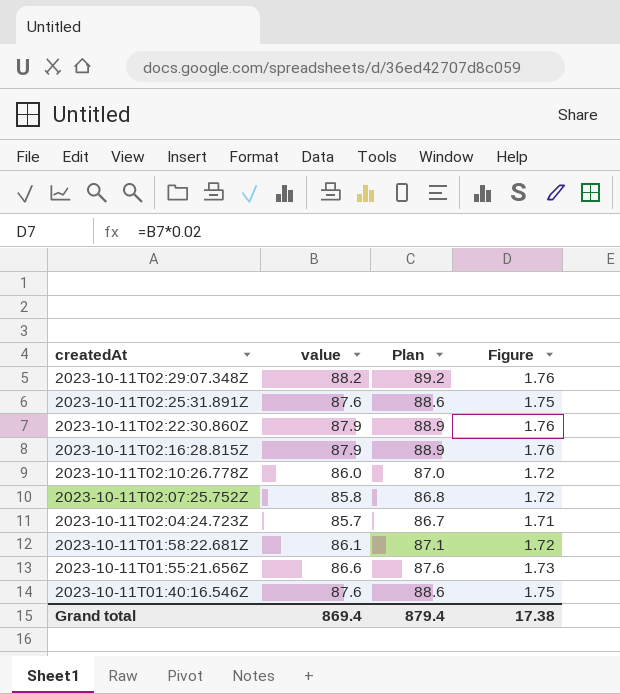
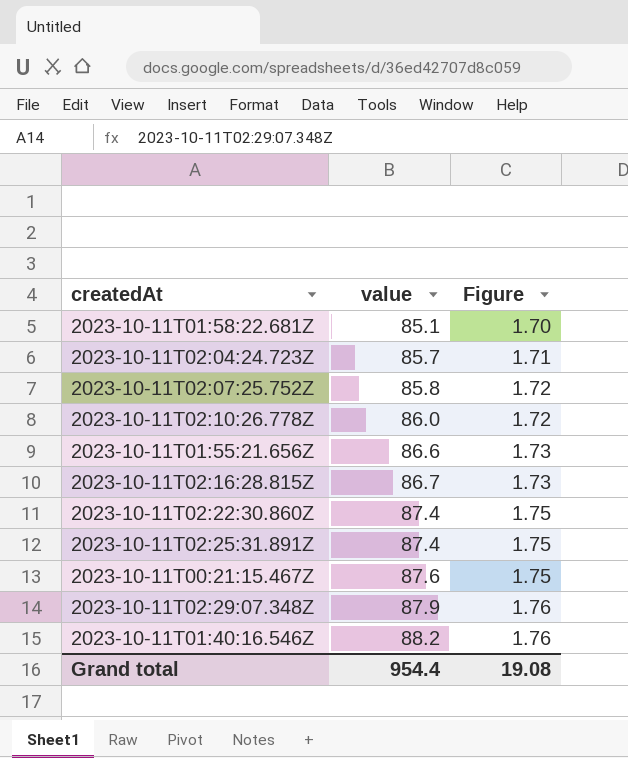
row order: createdAt descending -> value ascending
column Plan | formula: [value] + 1 -> none
2023-10-11T01:58:22.681Z | value: 86.1 -> 85.1
2023-10-11T01:58:22.681Z | Figure: 1.72 -> 1.70
2023-10-11T02:16:28.815Z | value: 87.9 -> 86.7
2023-10-11T02:16:28.815Z | Figure: 1.76 -> 1.73
2023-10-11T02:22:30.860Z | value: 87.9 -> 87.4
2023-10-11T02:22:30.860Z | Figure: 1.76 -> 1.75
2023-10-11T02:25:31.891Z | value: 87.6 -> 87.4
row 2023-10-11T00:21:15.467Z: none -> 87.6 | 1.75
2023-10-11T02:29:07.348Z | value: 88.2 -> 87.9
2023-10-11T01:40:16.546Z | value: 87.6 -> 88.2
2023-10-11T01:40:16.546Z | Figure: 1.75 -> 1.76
Grand total | value: 869.4 -> 954.4
Grand total | Figure: 17.38 -> 19.08

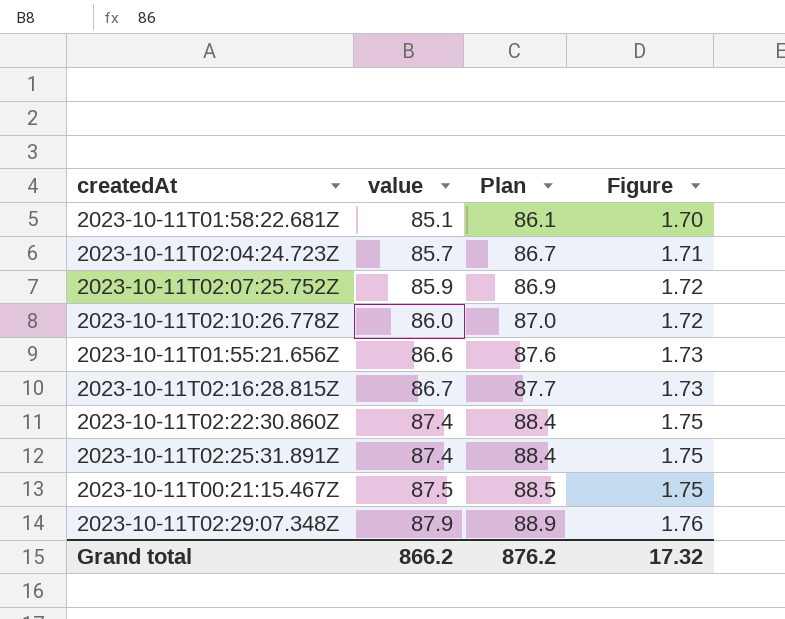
column Plan | formula: none -> [value] + 1
row 2023-10-11T01:40:16.546Z: 88.2 | 1.76 -> none
2023-10-11T02:07:25.752Z | value: 85.8 -> 85.9
2023-10-11T00:21:15.467Z | value: 87.6 -> 87.5
Grand total | value: 954.4 -> 866.2
Grand total | Figure: 19.08 -> 17.32

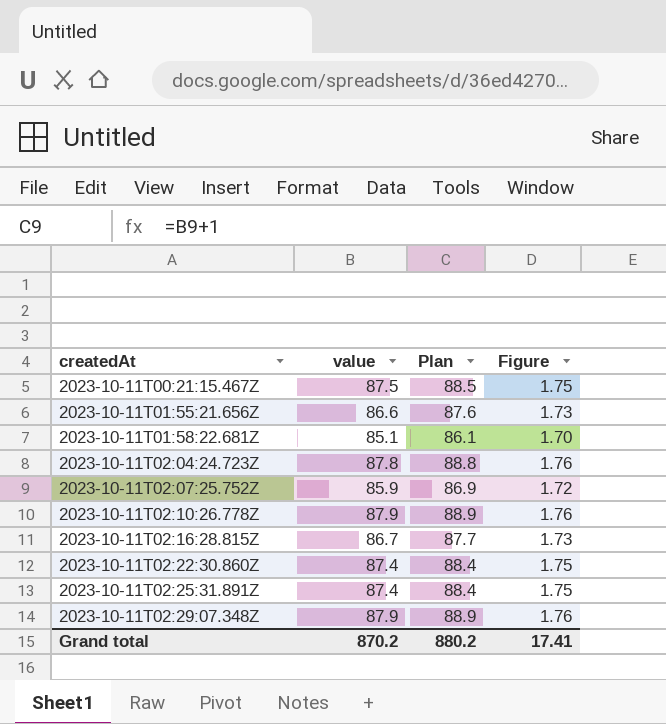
row order: value ascending -> createdAt ascending
2023-10-11T02:04:24.723Z | value: 85.7 -> 87.8
2023-10-11T02:04:24.723Z | Plan: 86.7 -> 88.8
2023-10-11T02:04:24.723Z | Figure: 1.71 -> 1.76
2023-10-11T02:10:26.778Z | value: 86.0 -> 87.9
2023-10-11T02:10:26.778Z | Plan: 87.0 -> 88.9
2023-10-11T02:10:26.778Z | Figure: 1.72 -> 1.76
Grand total | value: 866.2 -> 870.2
Grand total | Plan: 876.2 -> 880.2
Grand total | Figure: 17.32 -> 17.41

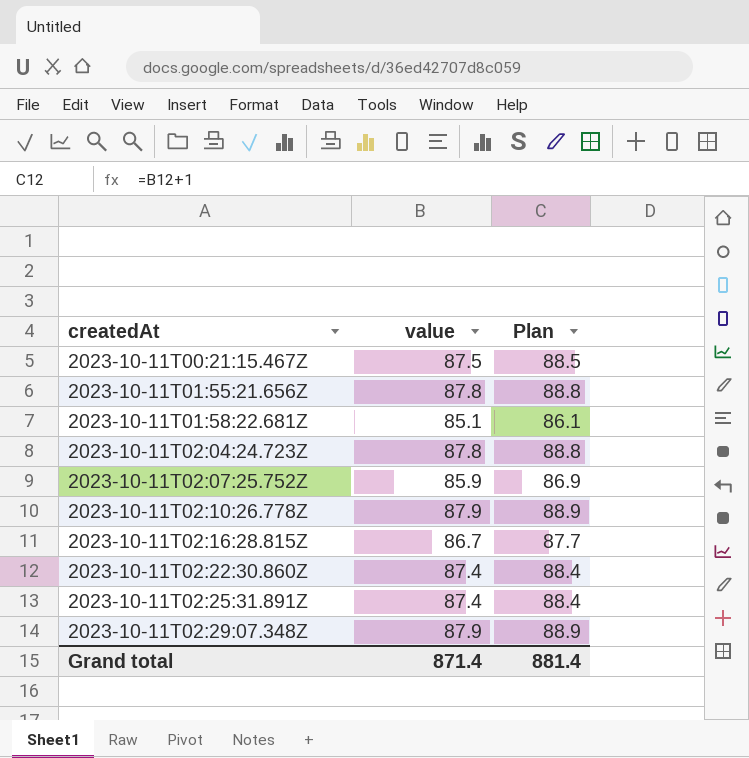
column Figure | formula: [value] * 0.02 -> none
2023-10-11T01:55:21.656Z | value: 86.6 -> 87.8
2023-10-11T01:55:21.656Z | Plan: 87.6 -> 88.8
Grand total | value: 870.2 -> 871.4
Grand total | Plan: 880.2 -> 881.4

